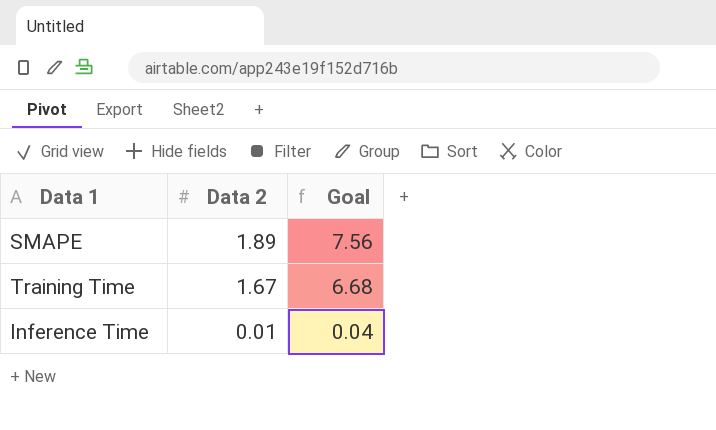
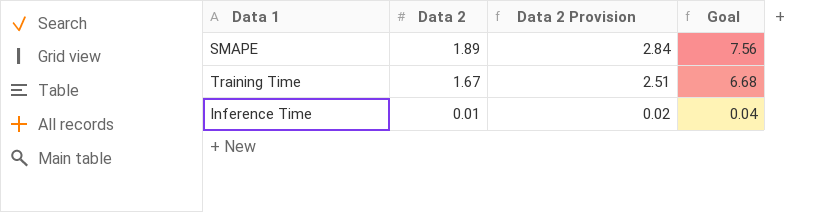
column Data 2 Provision | formula: none -> [Data 2] * 1.5

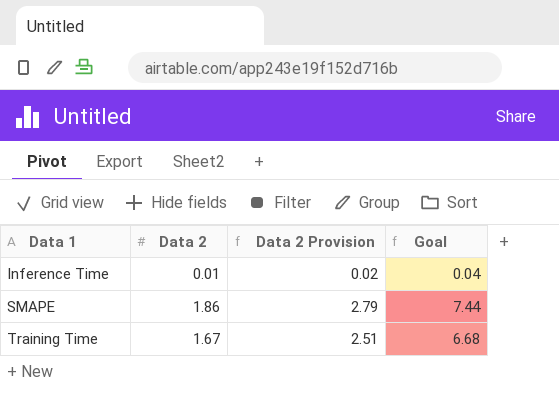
row order: Data 2 descending -> Data 1 ascending
SMAPE | Data 2: 1.89 -> 1.86
SMAPE | Data 2 Provision: 2.84 -> 2.79
SMAPE | Goal: 7.56 -> 7.44

